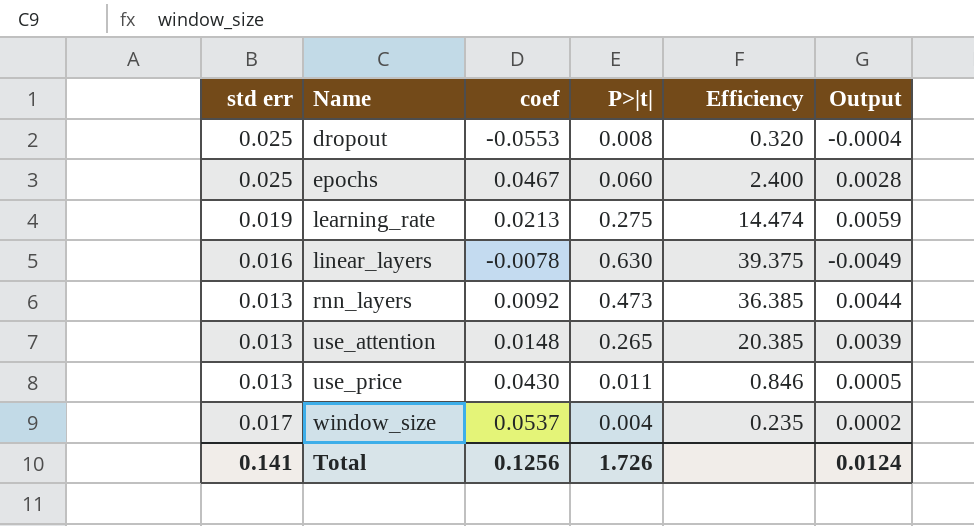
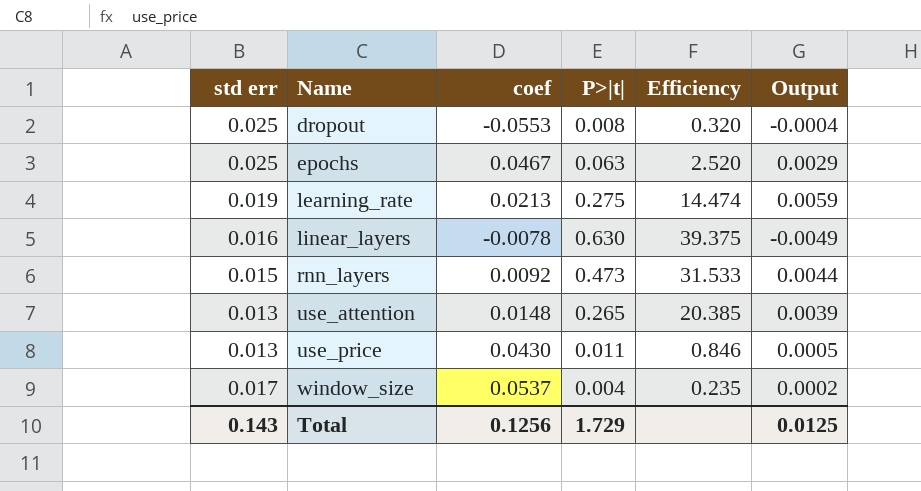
epochs | P>|t|: 0.060 -> 0.063
epochs | Efficiency: 2.400 -> 2.520
epochs | Output: 0.0028 -> 0.0029
rnn_layers | std err: 0.013 -> 0.015
rnn_layers | Efficiency: 36.385 -> 31.533
Total | std err: 0.141 -> 0.143
Total | P>|t|: 1.726 -> 1.729
Total | Output: 0.0124 -> 0.0125

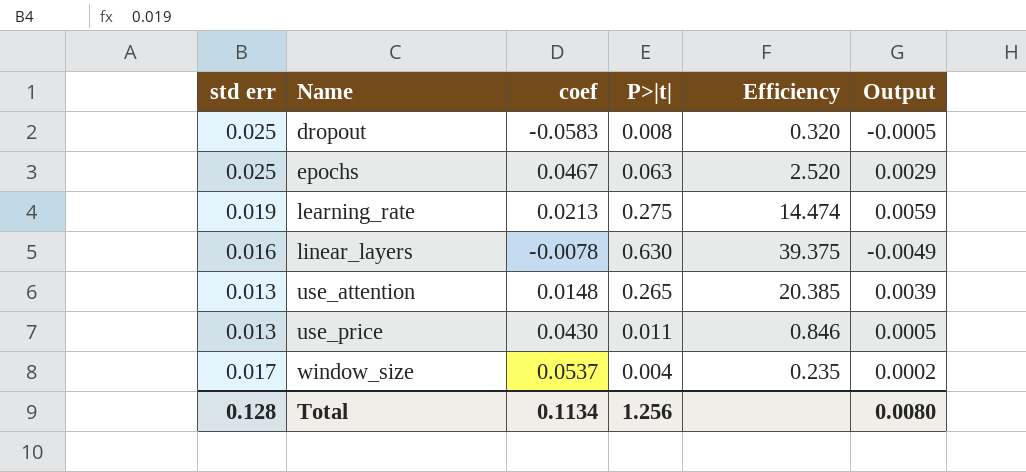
row rnn_layers: 0.015 | 0.0092 | 0.473 | 31.533 | 0.0044 -> none
dropout | coef: -0.0553 -> -0.0583
dropout | Output: -0.0004 -> -0.0005
Total | std err: 0.143 -> 0.128
Total | coef: 0.1256 -> 0.1134
Total | P>|t|: 1.729 -> 1.256
Total | Output: 0.0125 -> 0.0080

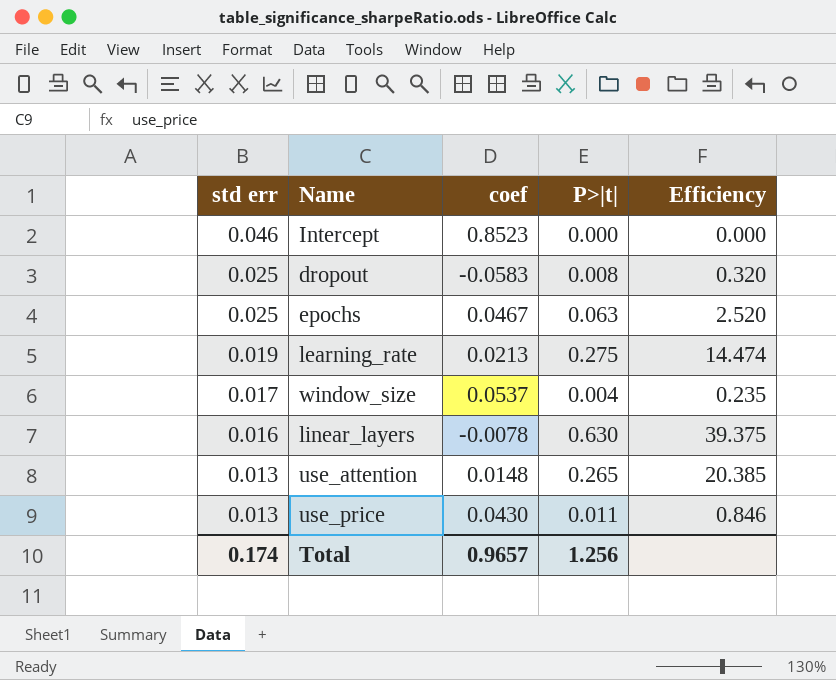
row order: Name ascending -> std err descending
column Output | formula: [coef] * [P>|t|] -> none
row Intercept: none -> 0.046 | 0.8523 | 0.000 | 0.000
Total | std err: 0.128 -> 0.174
Total | coef: 0.1134 -> 0.9657

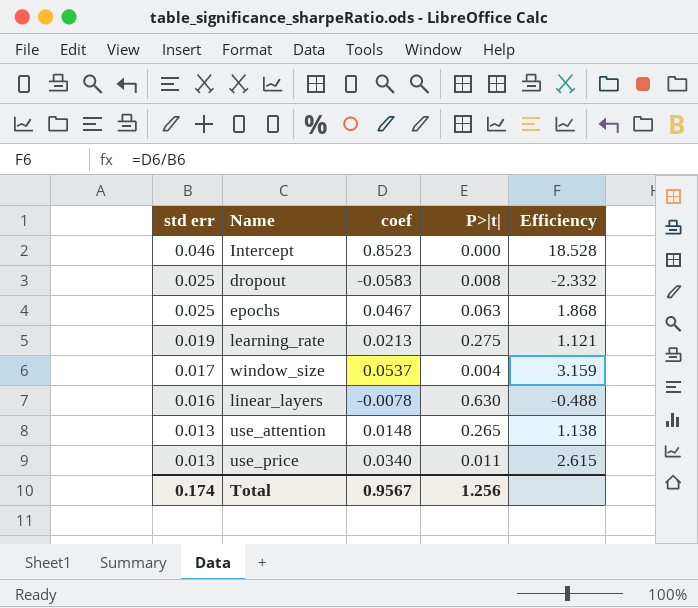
column Efficiency | formula: [P>|t|] / [std err] -> [coef] / [std err]
use_price | coef: 0.0430 -> 0.0340
Total | coef: 0.9657 -> 0.9567

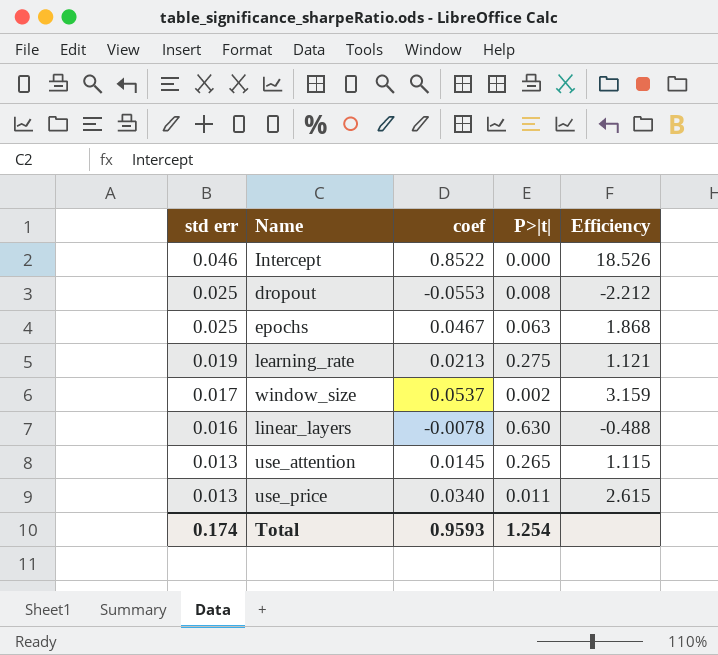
Intercept | coef: 0.8523 -> 0.8522
Intercept | Efficiency: 18.528 -> 18.526
dropout | coef: -0.0583 -> -0.0553
dropout | Efficiency: -2.332 -> -2.212
window_size | P>|t|: 0.004 -> 0.002
use_attention | coef: 0.0148 -> 0.0145
use_attention | Efficiency: 1.138 -> 1.115
Total | coef: 0.9567 -> 0.9593
Total | P>|t|: 1.256 -> 1.254

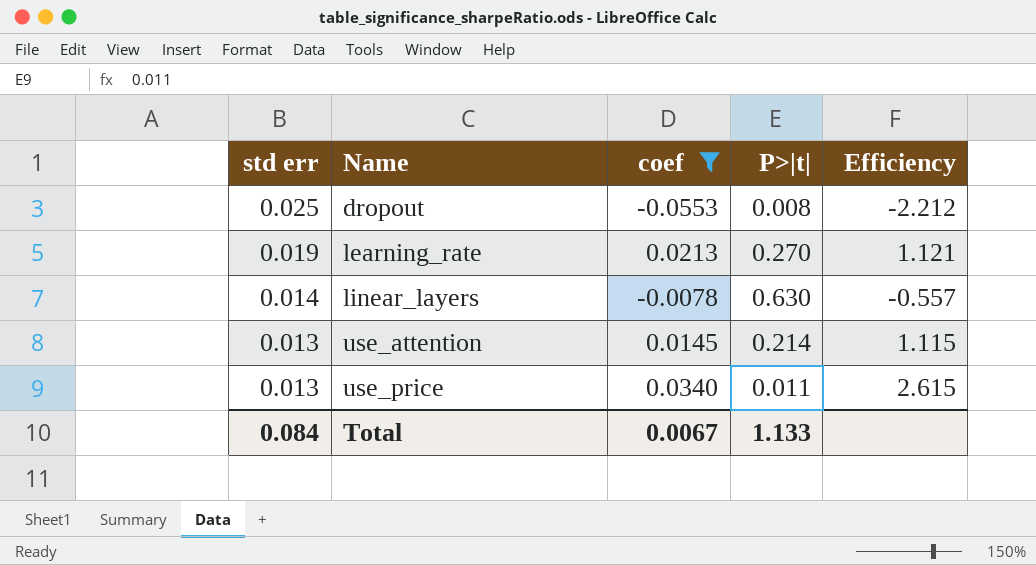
filter: none -> coef <= 0.0340
learning_rate | P>|t|: 0.275 -> 0.270
linear_layers | std err: 0.016 -> 0.014
linear_layers | Efficiency: -0.488 -> -0.557
use_attention | P>|t|: 0.265 -> 0.214
Total | std err: 0.174 -> 0.084
Total | coef: 0.9593 -> 0.0067
Total | P>|t|: 1.254 -> 1.133

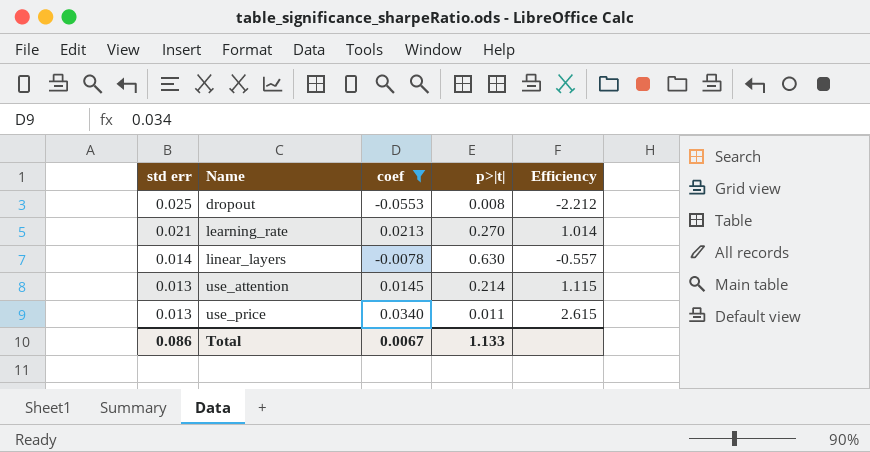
column name: P>|t| -> p>|t|
learning_rate | std err: 0.019 -> 0.021
learning_rate | Efficiency: 1.121 -> 1.014
Total | std err: 0.084 -> 0.086

